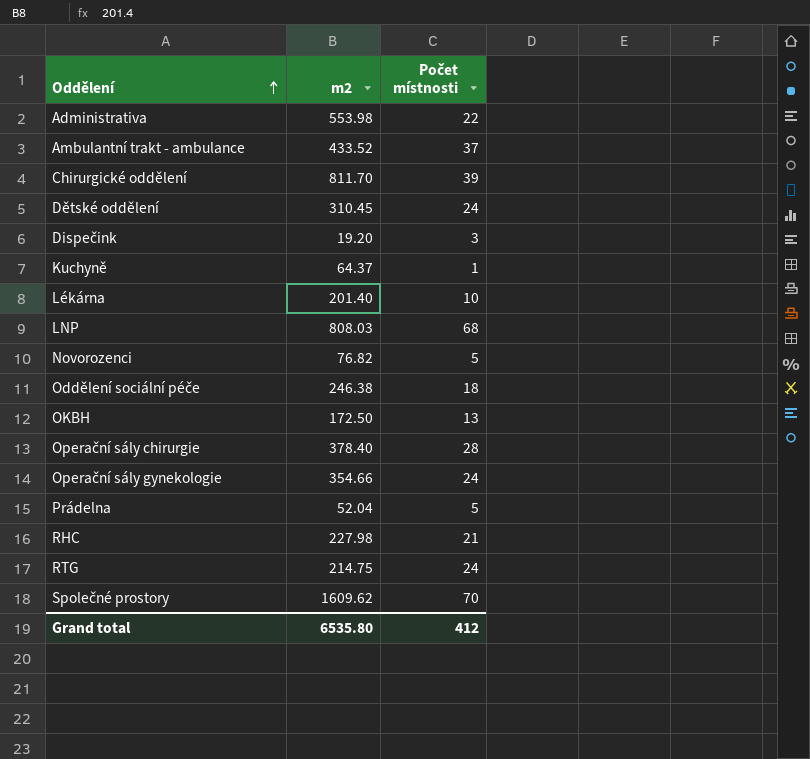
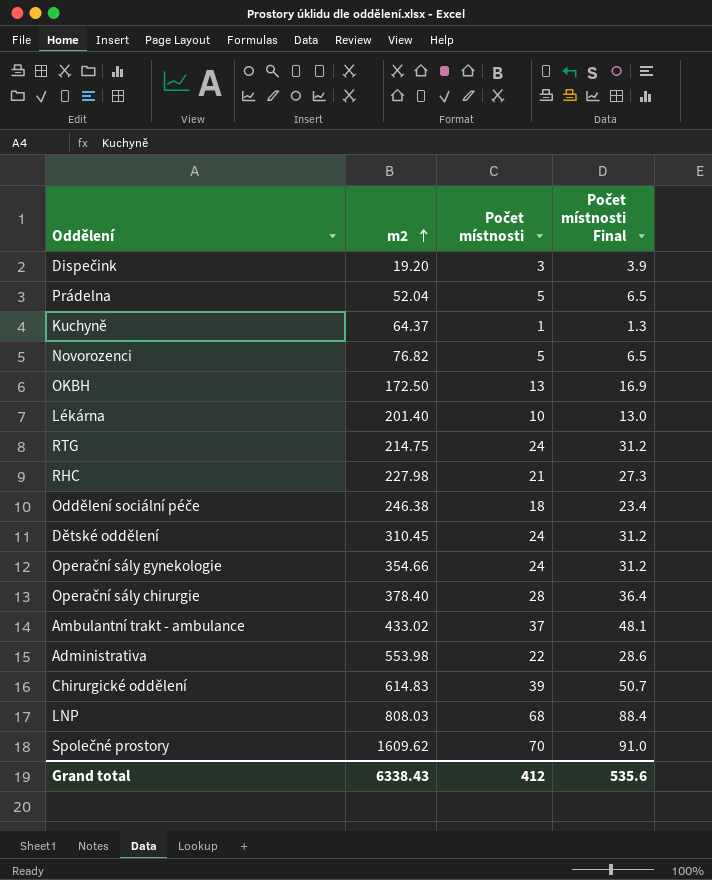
row order: Oddělení ascending -> m2 ascending
column Počet místnosti Final | formula: none -> [Počet místnosti] * 1.3
Ambulantní trakt - ambulance | m2: 433.52 -> 433.02
Chirurgické oddělení | m2: 811.70 -> 614.83
Grand total | m2: 6535.80 -> 6338.43

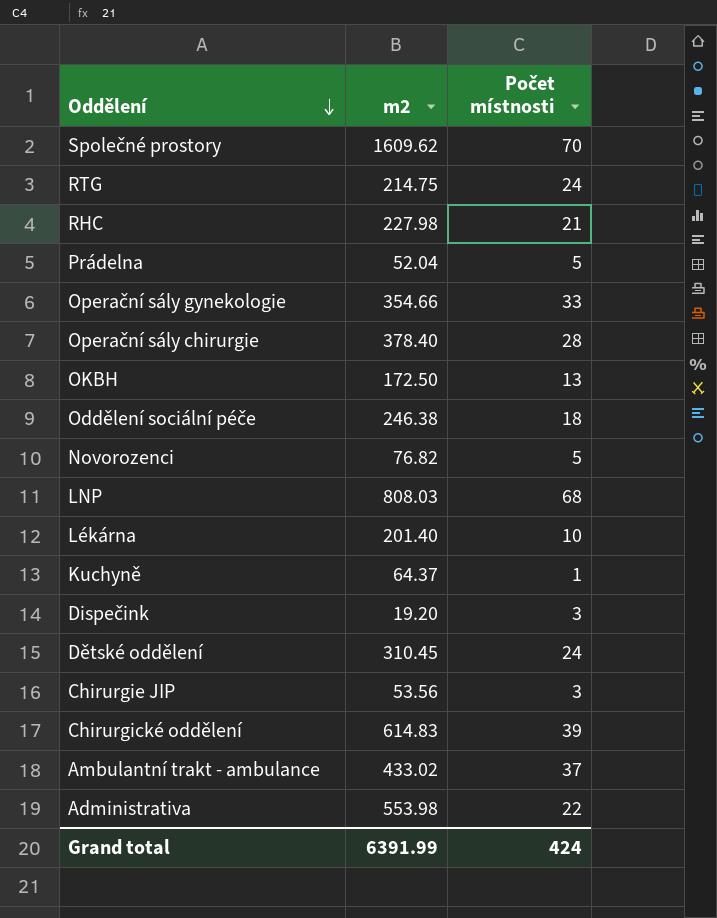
row order: m2 ascending -> Oddělení descending
column Počet místnosti Final | formula: [Počet místnosti] * 1.3 -> none
Operační sály gynekologie | Počet místnosti: 24 -> 33
row Chirurgie JIP: none -> 53.56 | 3
Grand total | m2: 6338.43 -> 6391.99
Grand total | Počet místnosti: 412 -> 424

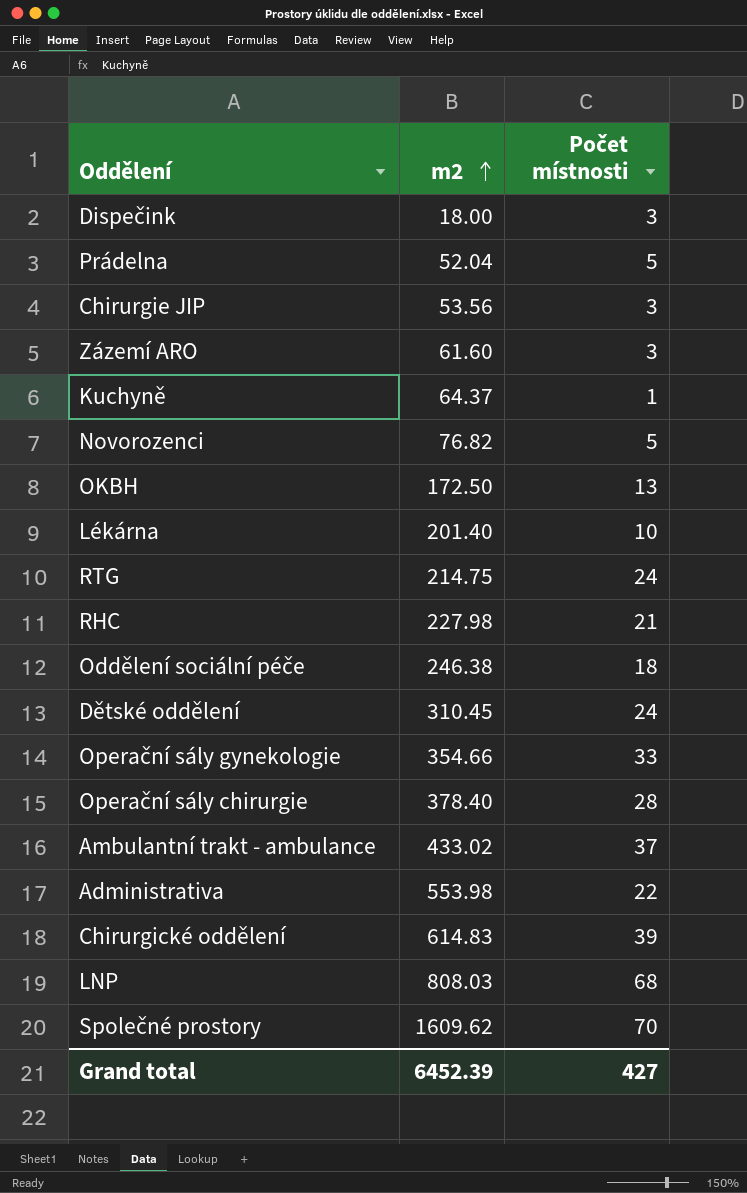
row order: Oddělení descending -> m2 ascending
Dispečink | m2: 19.20 -> 18.00
row Zázemí ARO: none -> 61.60 | 3
Grand total | m2: 6391.99 -> 6452.39
Grand total | Počet místnosti: 424 -> 427

